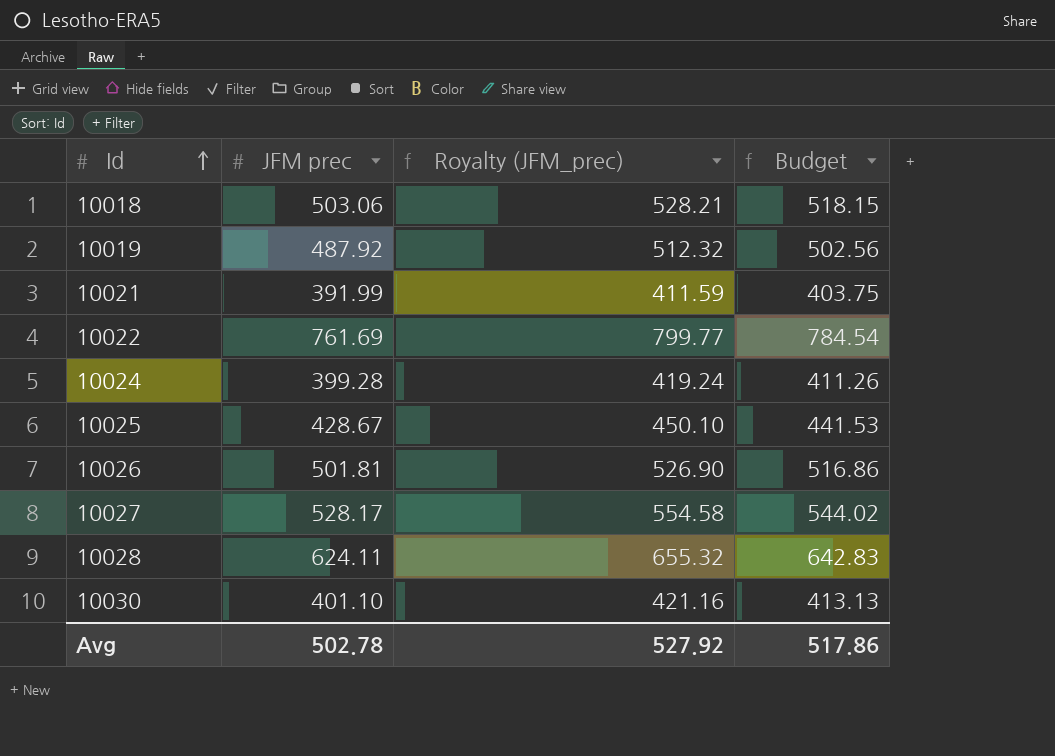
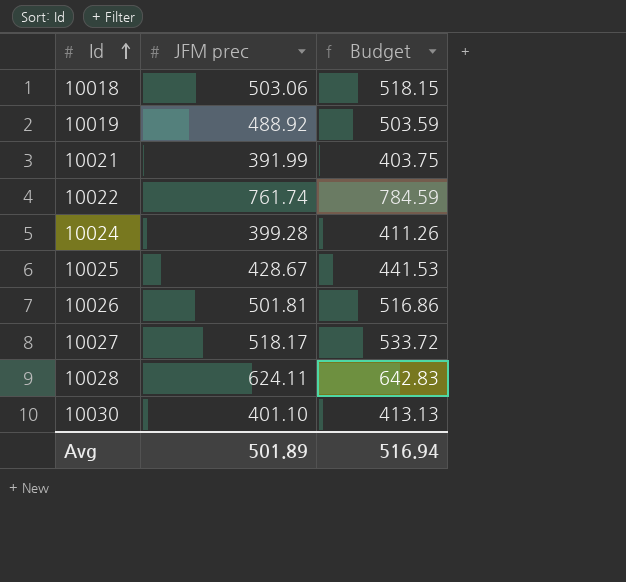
column Royalty (JFM_prec) | formula: [JFM prec] * 1.05 -> none
10019 | JFM prec: 487.92 -> 488.92
10019 | Budget: 502.56 -> 503.59
10022 | JFM prec: 761.69 -> 761.74
10022 | Budget: 784.54 -> 784.59
10027 | JFM prec: 528.17 -> 518.17
10027 | Budget: 544.02 -> 533.72
Avg | JFM prec: 502.78 -> 501.89
Avg | Budget: 517.86 -> 516.94

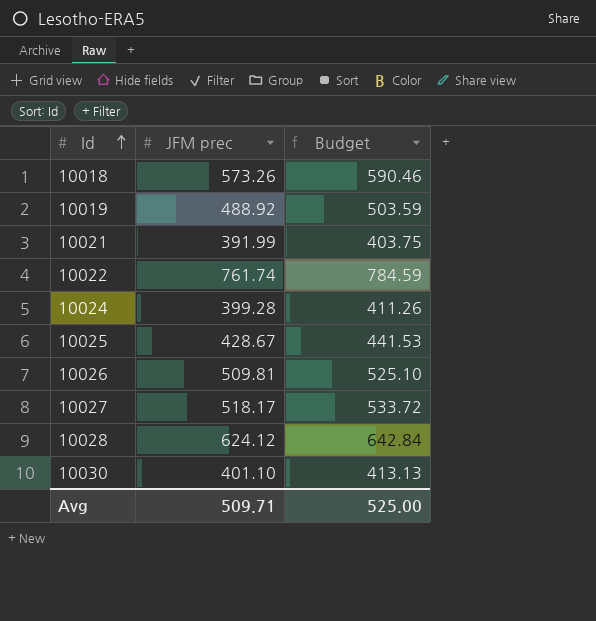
10018 | JFM prec: 503.06 -> 573.26
10018 | Budget: 518.15 -> 590.46
10026 | JFM prec: 501.81 -> 509.81
10026 | Budget: 516.86 -> 525.10
10028 | JFM prec: 624.11 -> 624.12
10028 | Budget: 642.83 -> 642.84
Avg | JFM prec: 501.89 -> 509.71
Avg | Budget: 516.94 -> 525.00

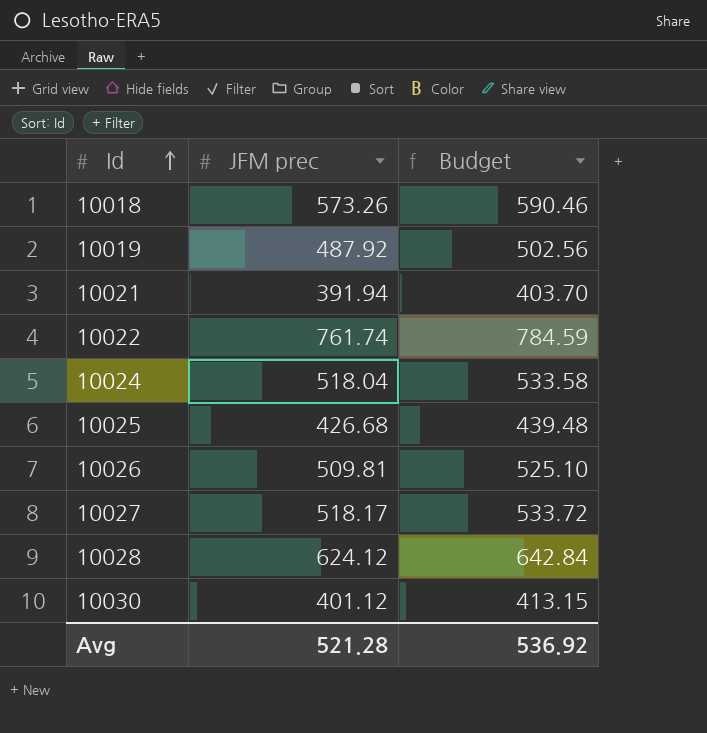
10019 | JFM prec: 488.92 -> 487.92
10019 | Budget: 503.59 -> 502.56
10021 | JFM prec: 391.99 -> 391.94
10021 | Budget: 403.75 -> 403.70
10024 | JFM prec: 399.28 -> 518.04
10024 | Budget: 411.26 -> 533.58
10025 | JFM prec: 428.67 -> 426.68
10025 | Budget: 441.53 -> 439.48
10030 | JFM prec: 401.10 -> 401.12
10030 | Budget: 413.13 -> 413.15
Avg | JFM prec: 509.71 -> 521.28
Avg | Budget: 525.00 -> 536.92

